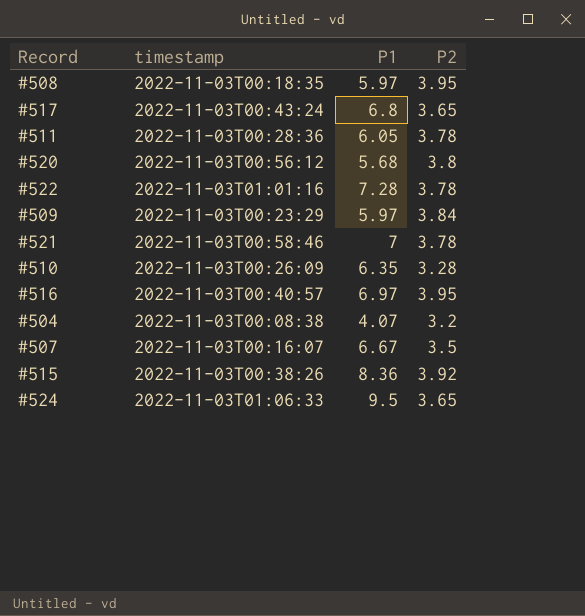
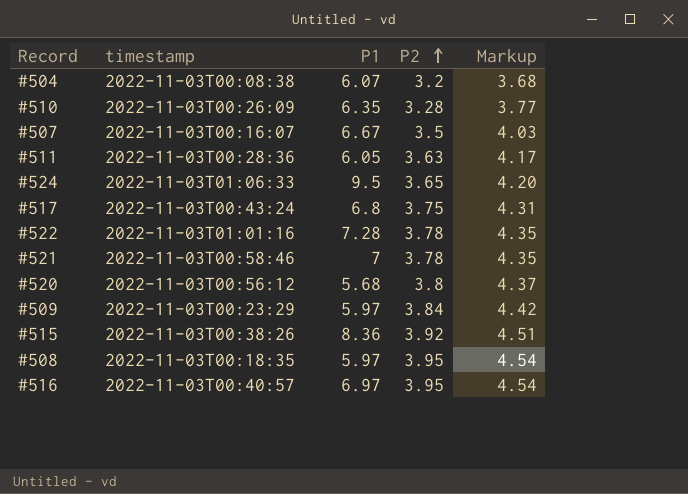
row order: none -> P2 ascending
column Markup | formula: none -> [P2] * 1.15
#504 | P1: 4.07 -> 6.07
#511 | P2: 3.78 -> 3.63
#517 | P2: 3.65 -> 3.75

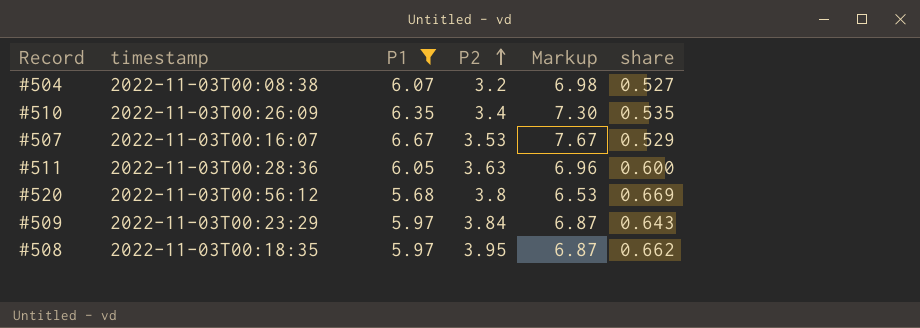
filter: none -> P1 <= 6.67
column Markup | formula: [P2] * 1.15 -> [P1] * 1.15
column share | formula: none -> [P2] / [P1]
#510 | P2: 3.28 -> 3.4
#507 | P2: 3.5 -> 3.53

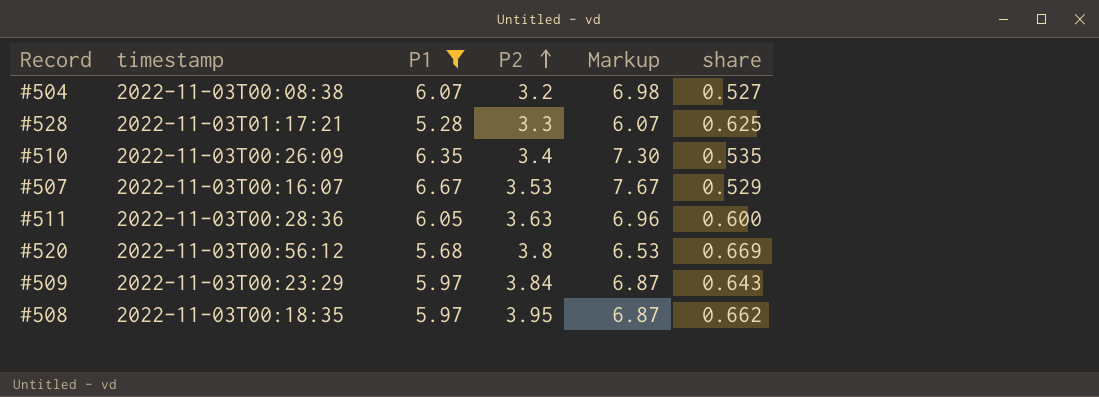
row #528: none -> 2022-11-03T01:17:21 | 5.28 | 3.3 | 6.07 | 0.625

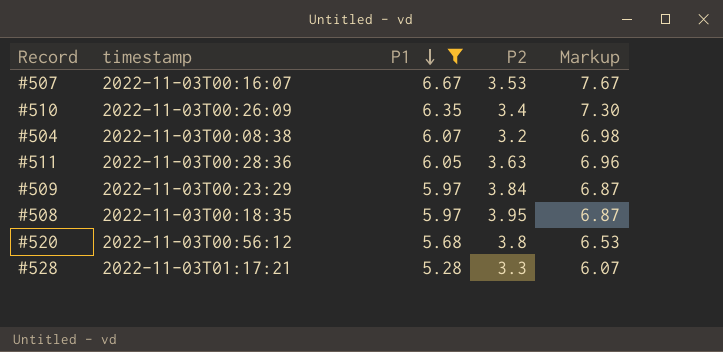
row order: P2 ascending -> P1 descending
column share | formula: [P2] / [P1] -> none

